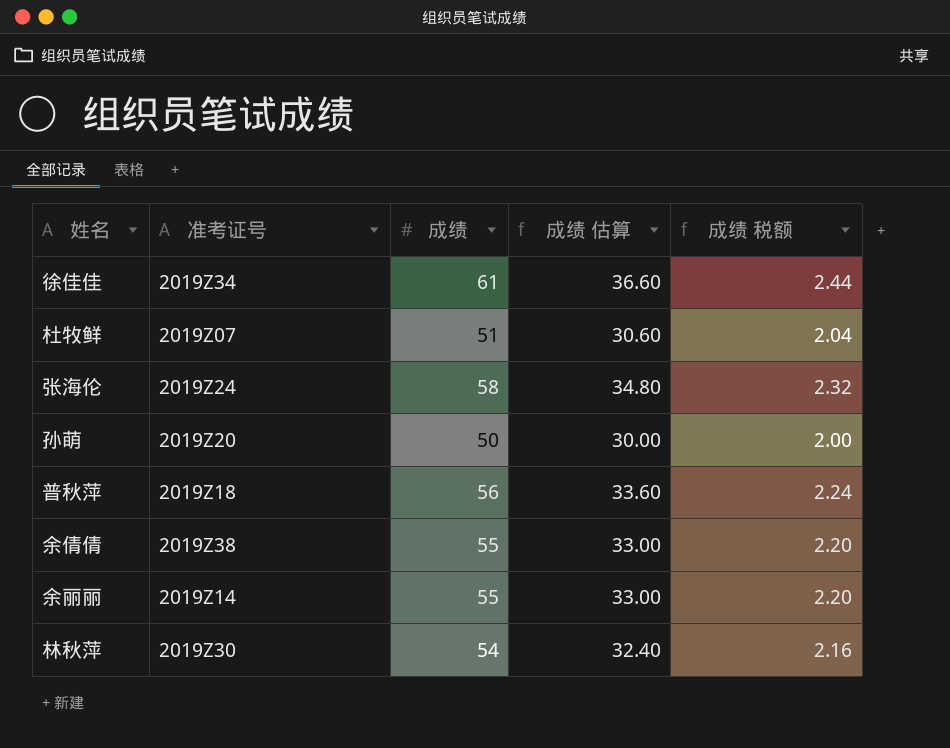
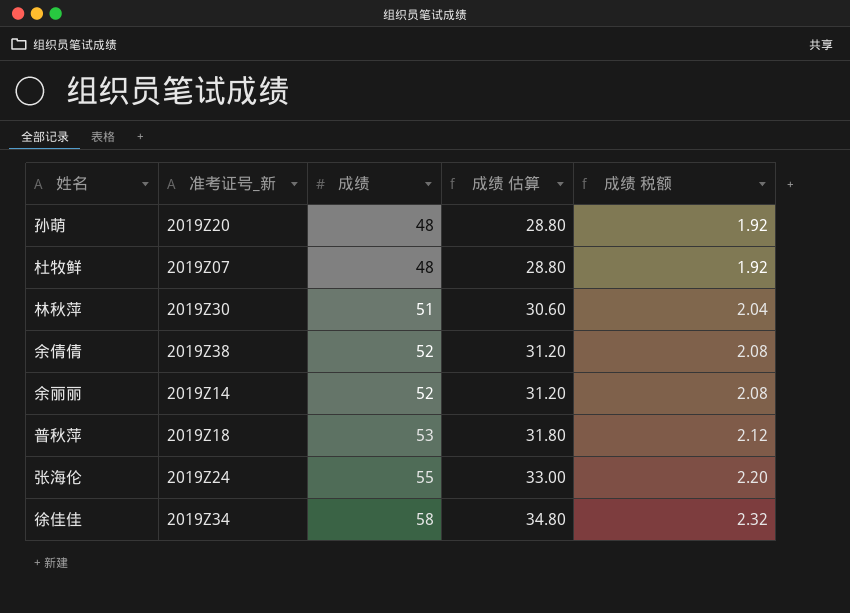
row order: none -> 成绩 ascending
column name: 准考证号 -> 准考证号_新
孙萌 | 成绩: 50 -> 48
孙萌 | 成绩 估算: 30.00 -> 28.80
孙萌 | 成绩 税额: 2.00 -> 1.92
杜牧鲜 | 成绩: 51 -> 48
杜牧鲜 | 成绩 估算: 30.60 -> 28.80
杜牧鲜 | 成绩 税额: 2.04 -> 1.92
林秋萍 | 成绩: 54 -> 51
林秋萍 | 成绩 估算: 32.40 -> 30.60
林秋萍 | 成绩 税额: 2.16 -> 2.04
余倩倩 | 成绩: 55 -> 52
余倩倩 | 成绩 估算: 33.00 -> 31.20
余倩倩 | 成绩 税额: 2.20 -> 2.08
余丽丽 | 成绩: 55 -> 52
余丽丽 | 成绩 估算: 33.00 -> 31.20
余丽丽 | 成绩 税额: 2.20 -> 2.08
普秋萍 | 成绩: 56 -> 53
普秋萍 | 成绩 估算: 33.60 -> 31.80
普秋萍 | 成绩 税额: 2.24 -> 2.12
张海伦 | 成绩: 58 -> 55
张海伦 | 成绩 估算: 34.80 -> 33.00
张海伦 | 成绩 税额: 2.32 -> 2.20
徐佳佳 | 成绩: 61 -> 58
徐佳佳 | 成绩 估算: 36.60 -> 34.80
徐佳佳 | 成绩 税额: 2.44 -> 2.32

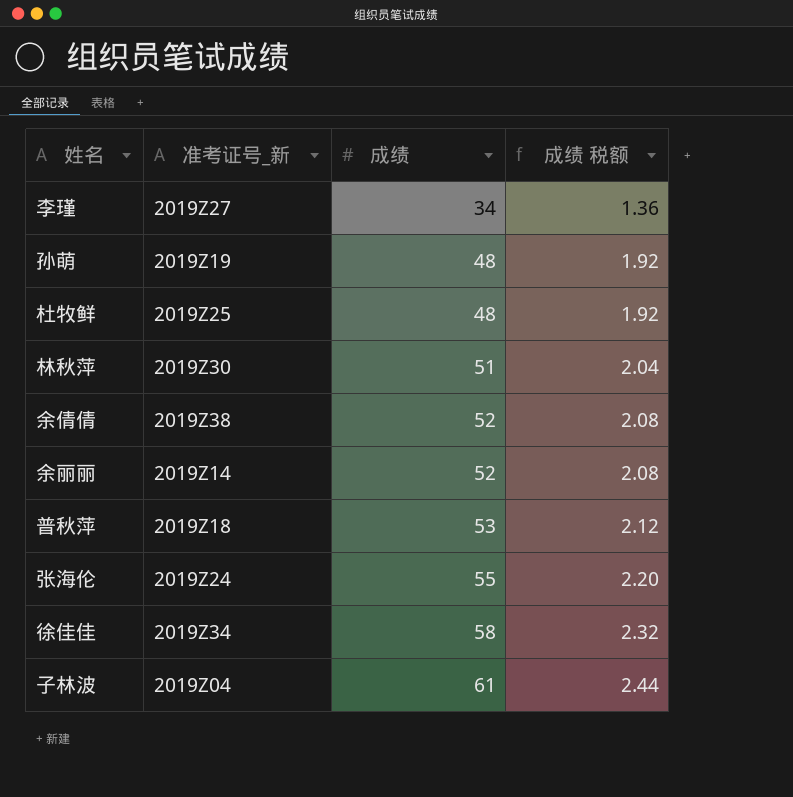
column 成绩 估算 | formula: [成绩] * 0.6 -> none
row 李瑾: none -> 2019Z27 | 34 | 1.36
孙萌 | 准考证号_新: 2019Z20 -> 2019Z19
杜牧鲜 | 准考证号_新: 2019Z07 -> 2019Z25
row 子林波: none -> 2019Z04 | 61 | 2.44

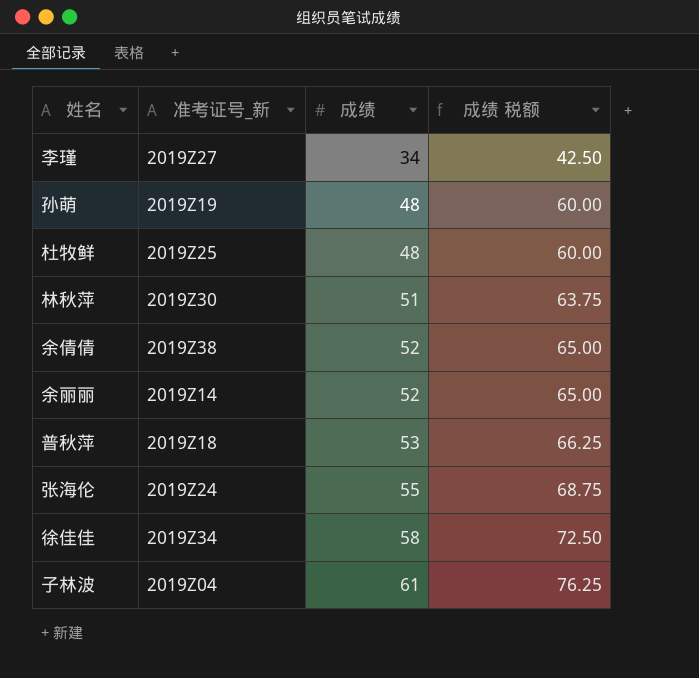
column 成绩 税额 | formula: [成绩] * 0.04 -> [成绩] * 1.25

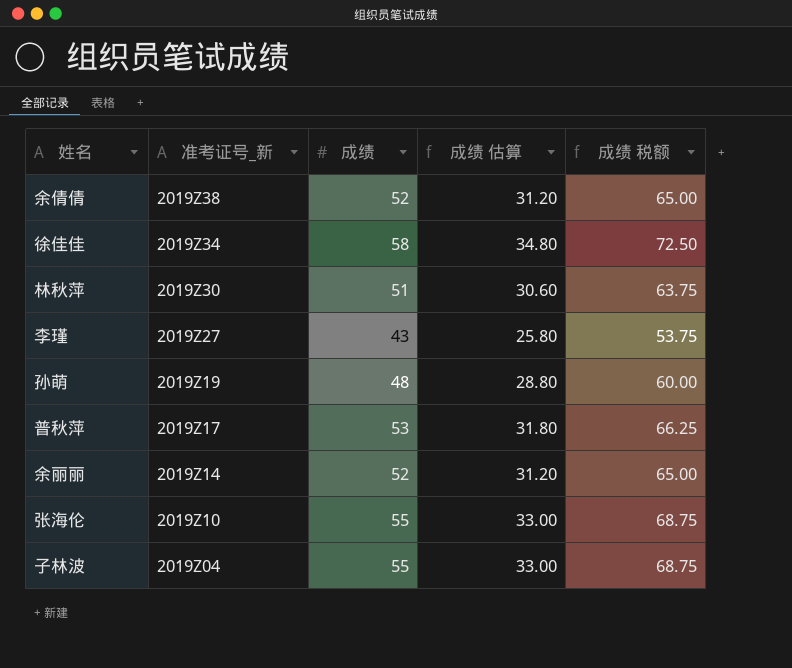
row order: 成绩 ascending -> 准考证号_新 descending
column 成绩 估算 | formula: none -> [成绩] * 0.6
row 杜牧鲜: 2019Z25 | 48 | 60.00 -> none
李瑾 | 成绩: 34 -> 43
李瑾 | 成绩 税额: 42.50 -> 53.75
普秋萍 | 准考证号_新: 2019Z18 -> 2019Z17
张海伦 | 准考证号_新: 2019Z24 -> 2019Z10
子林波 | 成绩: 61 -> 55
子林波 | 成绩 税额: 76.25 -> 68.75

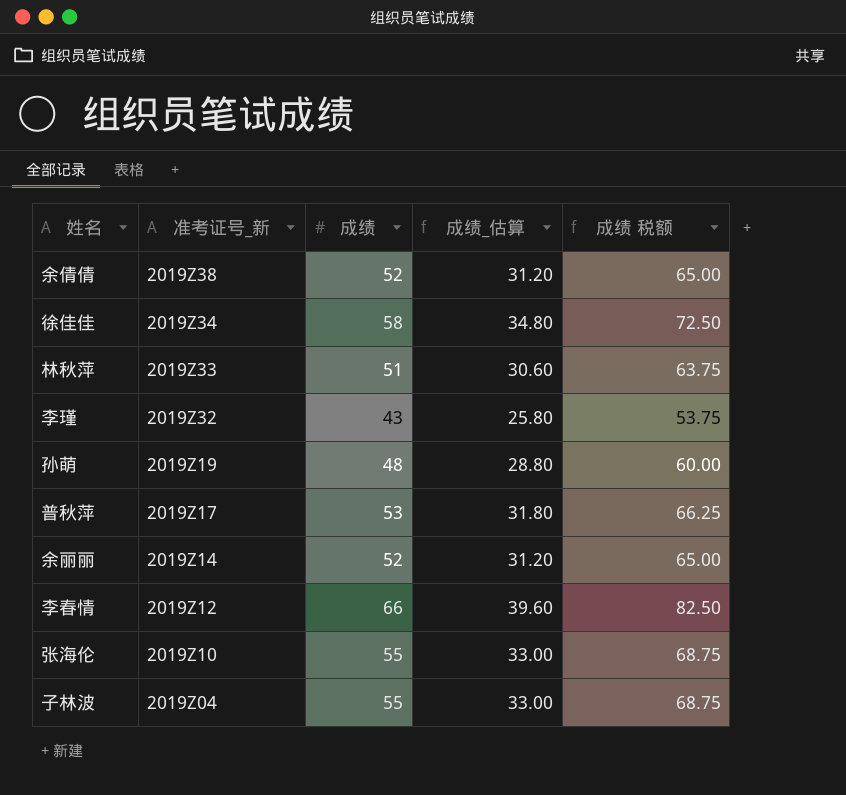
column name: 成绩 估算 -> 成绩_估算
林秋萍 | 准考证号_新: 2019Z30 -> 2019Z33
李瑾 | 准考证号_新: 2019Z27 -> 2019Z32
row 李春情: none -> 2019Z12 | 66 | 39.60 | 82.50

